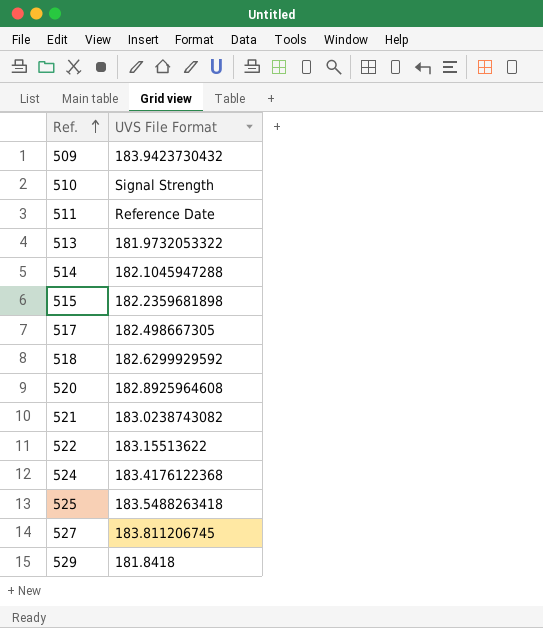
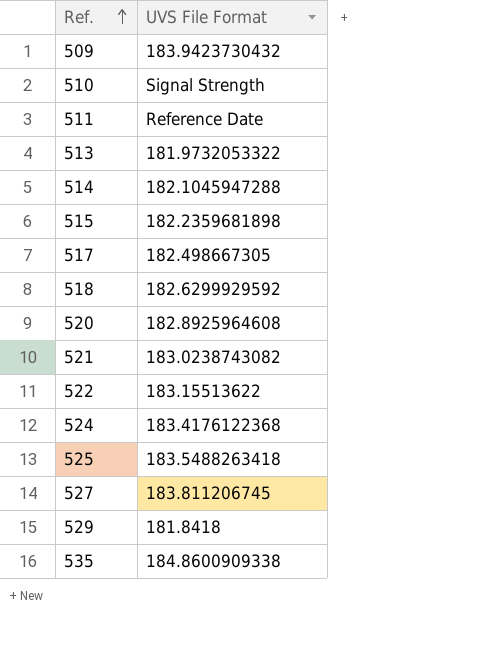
row 535: none -> 184.8600909338

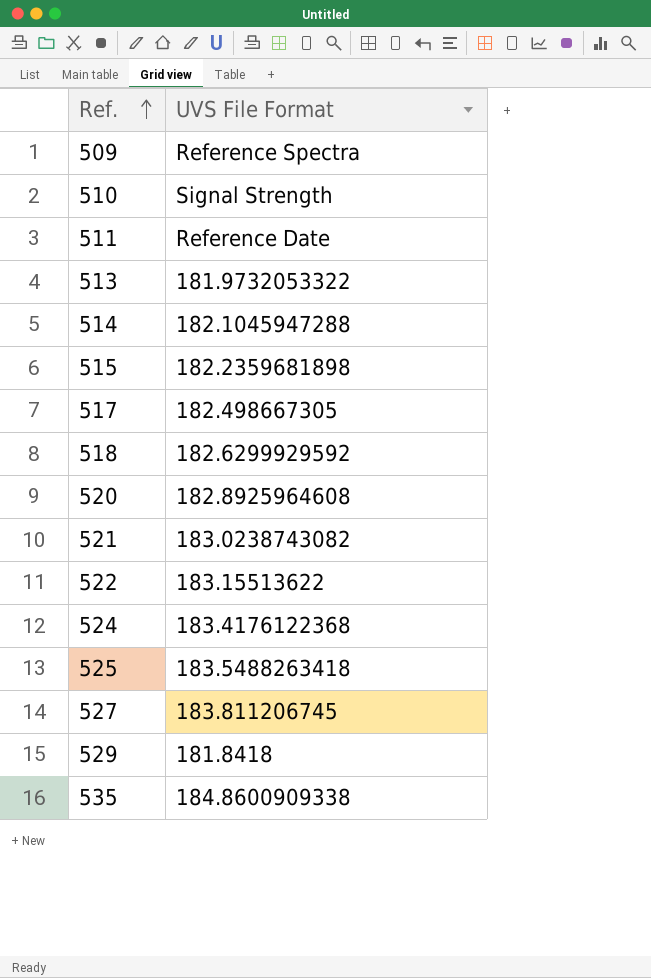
509 | UVS File Format: 183.9423730432 -> Reference Spectra

